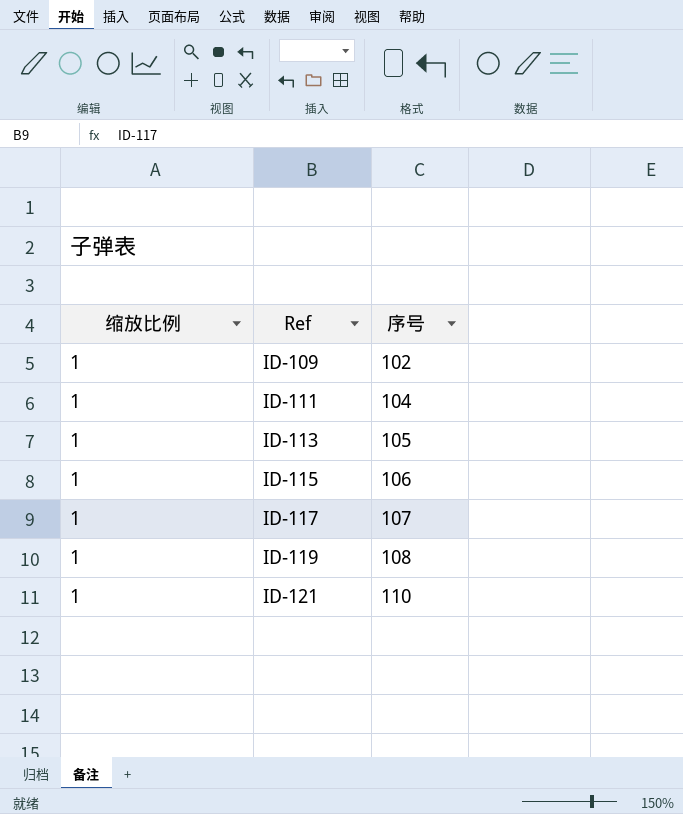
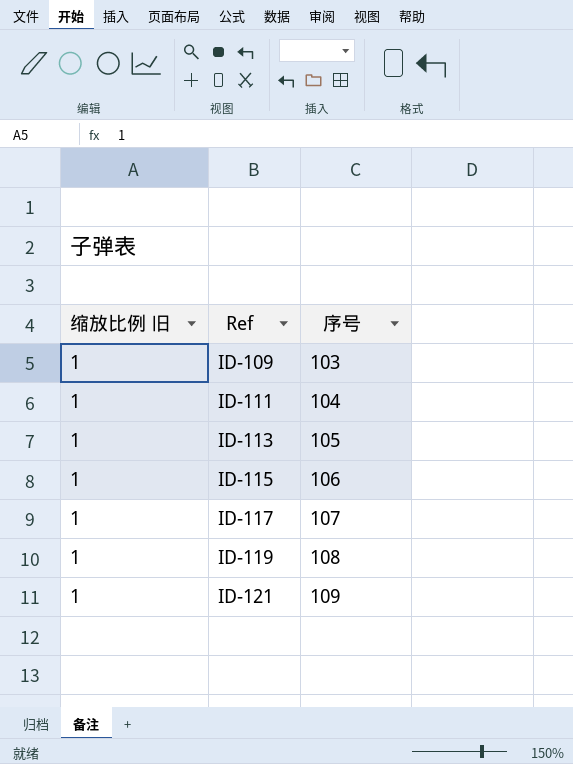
column name: 缩放比例 -> 缩放比例 旧
ID-109 | 序号: 102 -> 103
ID-121 | 序号: 110 -> 109

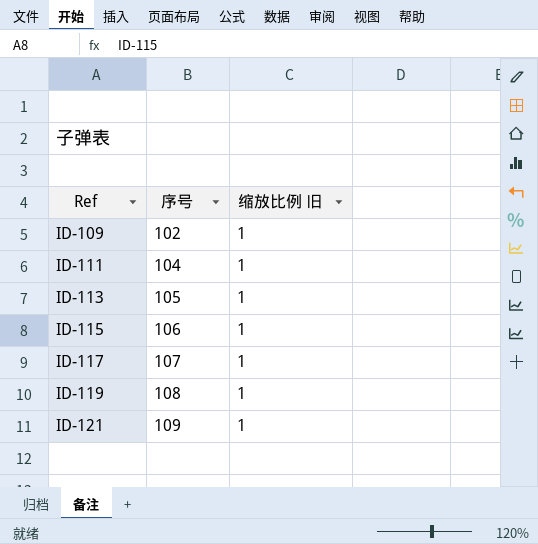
column 缩放比例 旧 | position: 1 -> 3
ID-109 | 序号: 103 -> 102

